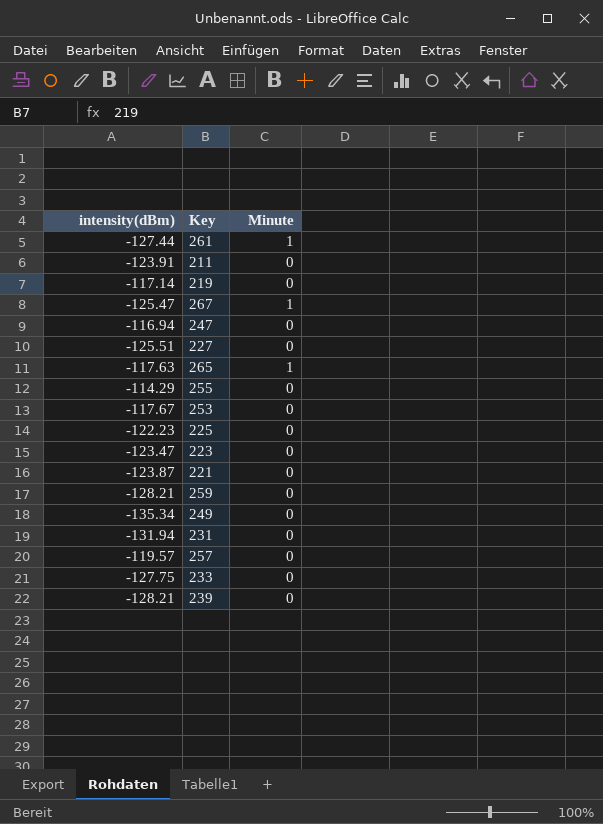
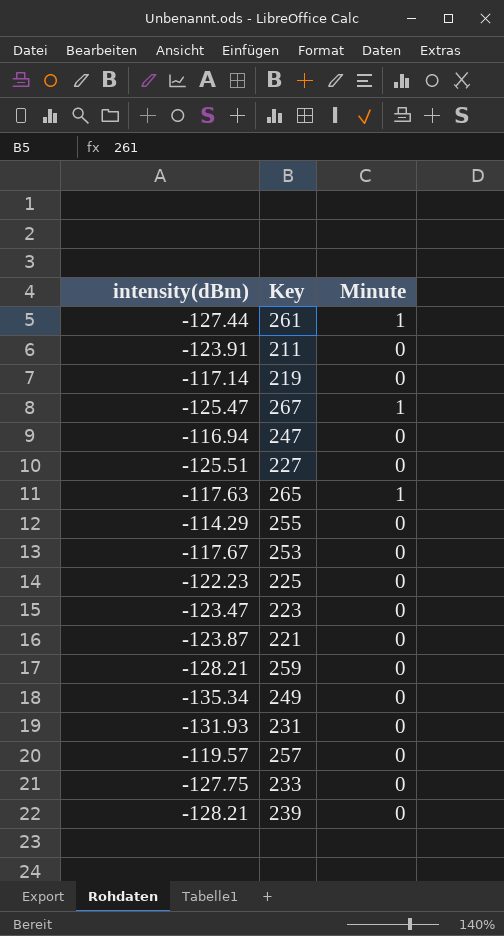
231 | intensity(dBm): -131.94 -> -131.93

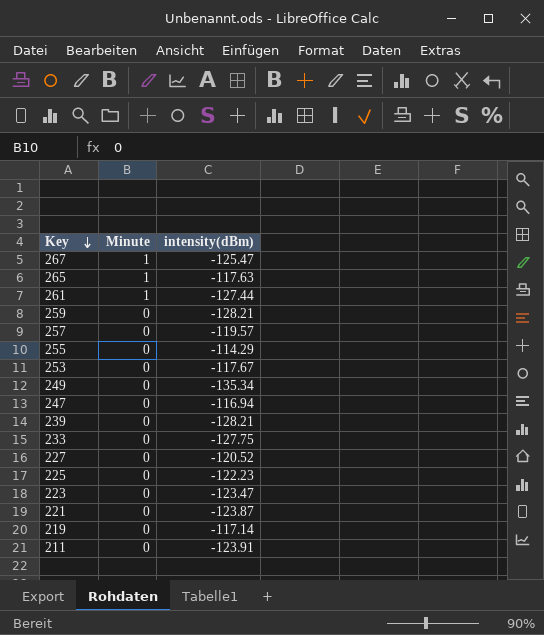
row order: none -> Key descending
column intensity(dBm) | position: 1 -> 3
row 231: -131.93 | 0 -> none
227 | intensity(dBm): -125.51 -> -120.52

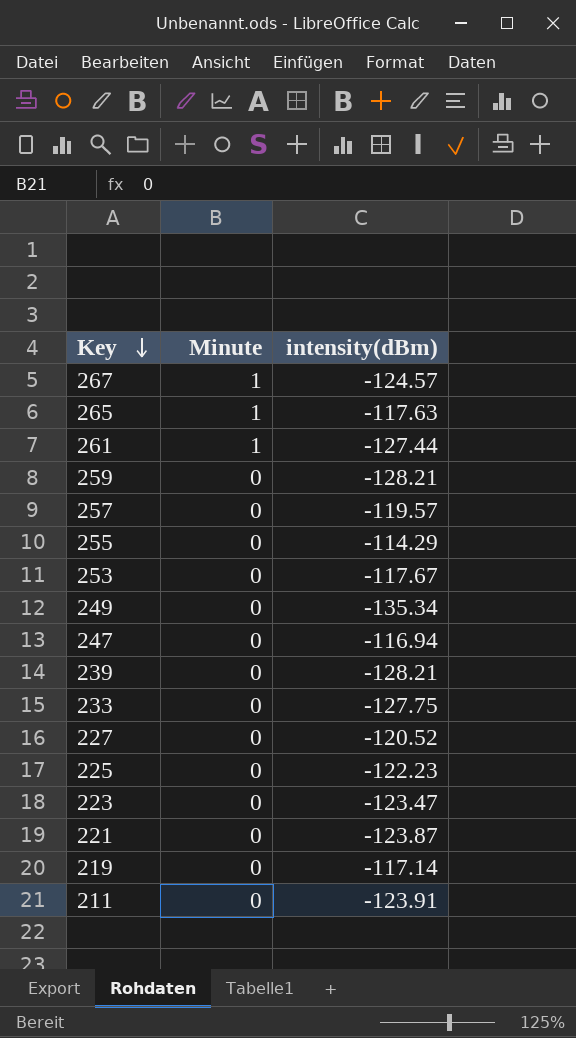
267 | intensity(dBm): -125.47 -> -124.57

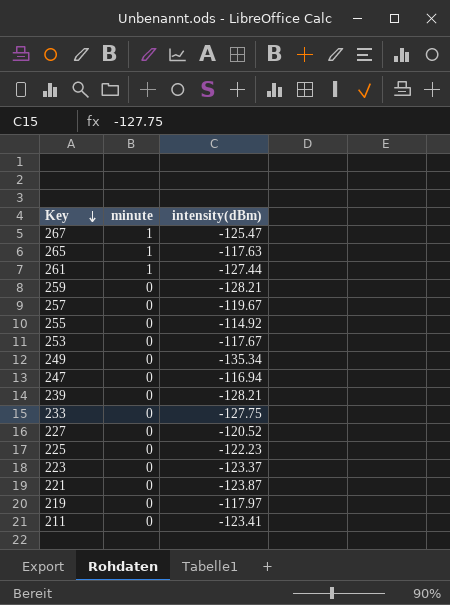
column name: Minute -> minute
267 | intensity(dBm): -124.57 -> -125.47
257 | intensity(dBm): -119.57 -> -119.67
255 | intensity(dBm): -114.29 -> -114.92
223 | intensity(dBm): -123.47 -> -123.37
219 | intensity(dBm): -117.14 -> -117.97
211 | intensity(dBm): -123.91 -> -123.41

